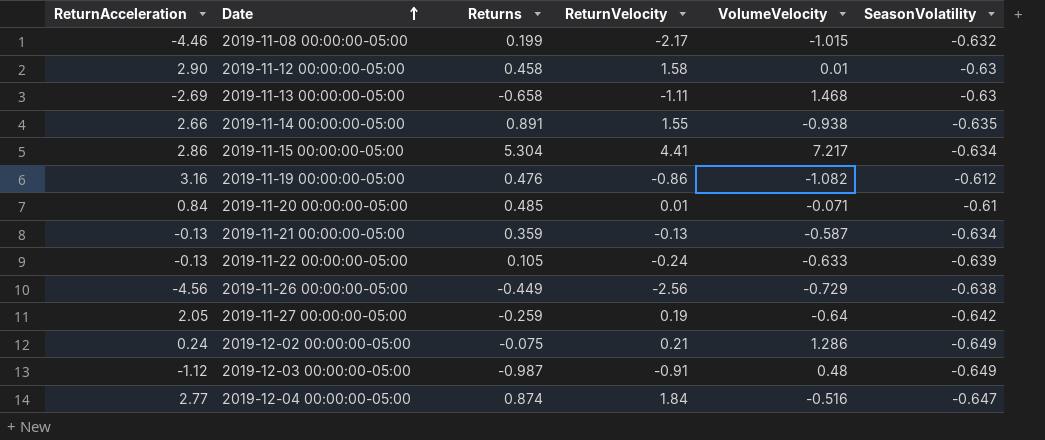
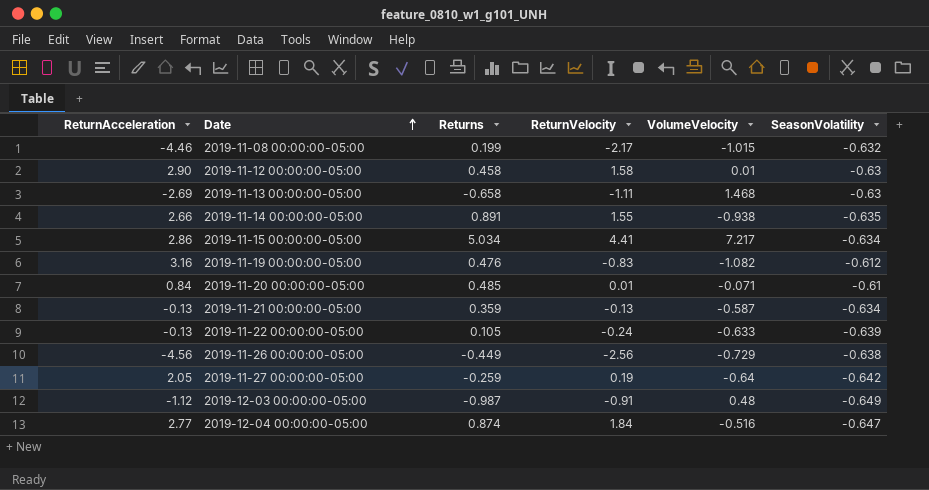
row 2019-12-02 00:00:00-05:00: 0.24 | -0.075 | 0.21 | 1.286 | -0.649 -> none
2019-11-15 00:00:00-05:00 | Returns: 5.304 -> 5.034
2019-11-19 00:00:00-05:00 | ReturnVelocity: -0.86 -> -0.83

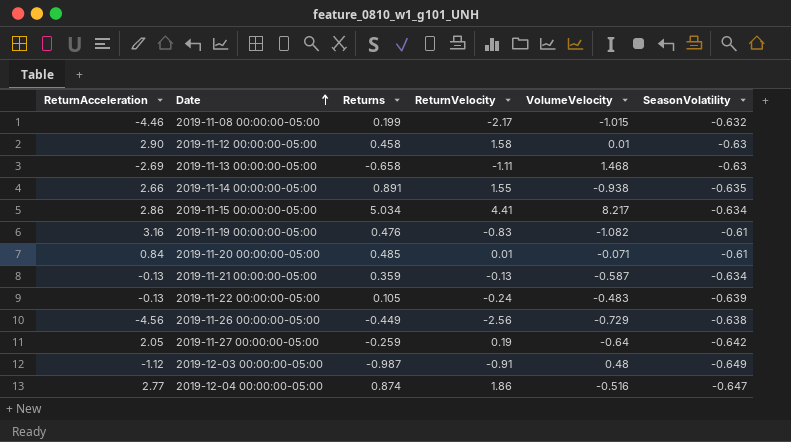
2019-11-15 00:00:00-05:00 | VolumeVelocity: 7.217 -> 8.217
2019-11-19 00:00:00-05:00 | SeasonVolatility: -0.612 -> -0.61
2019-11-22 00:00:00-05:00 | VolumeVelocity: -0.633 -> -0.483
2019-12-04 00:00:00-05:00 | ReturnVelocity: 1.84 -> 1.86

